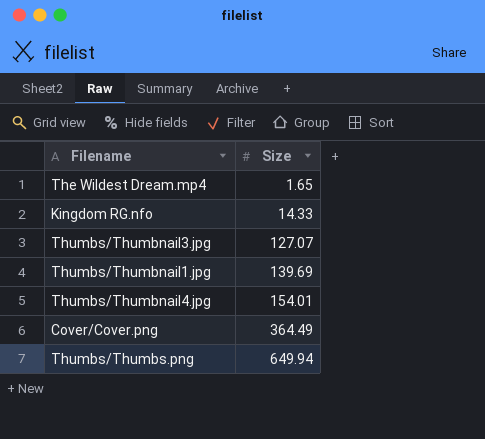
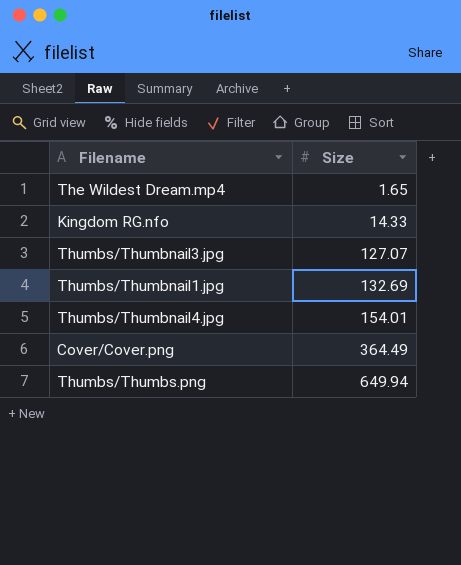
Thumbs/Thumbnail1.jpg | Size: 139.69 -> 132.69

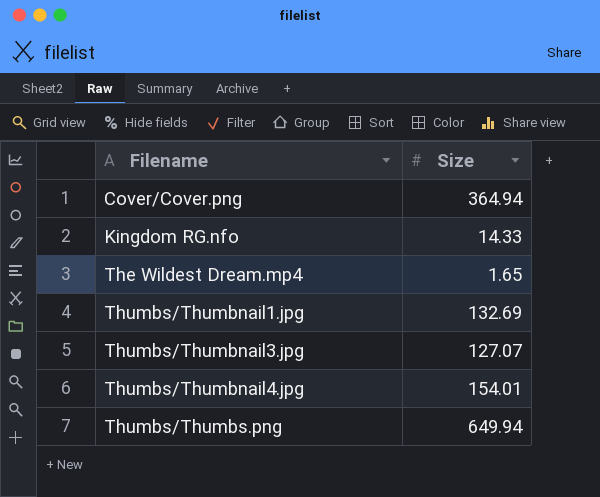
row order: Size ascending -> Filename ascending
Cover/Cover.png | Size: 364.49 -> 364.94

